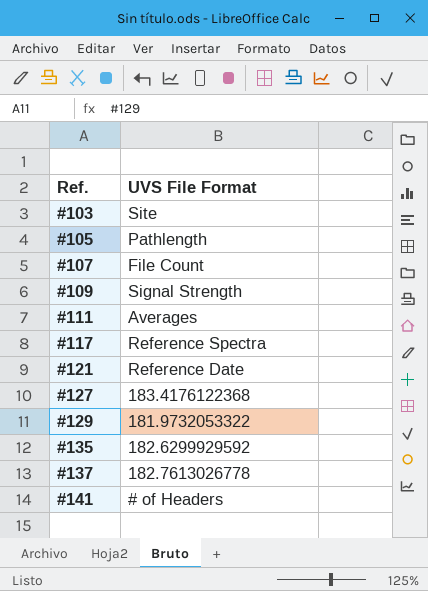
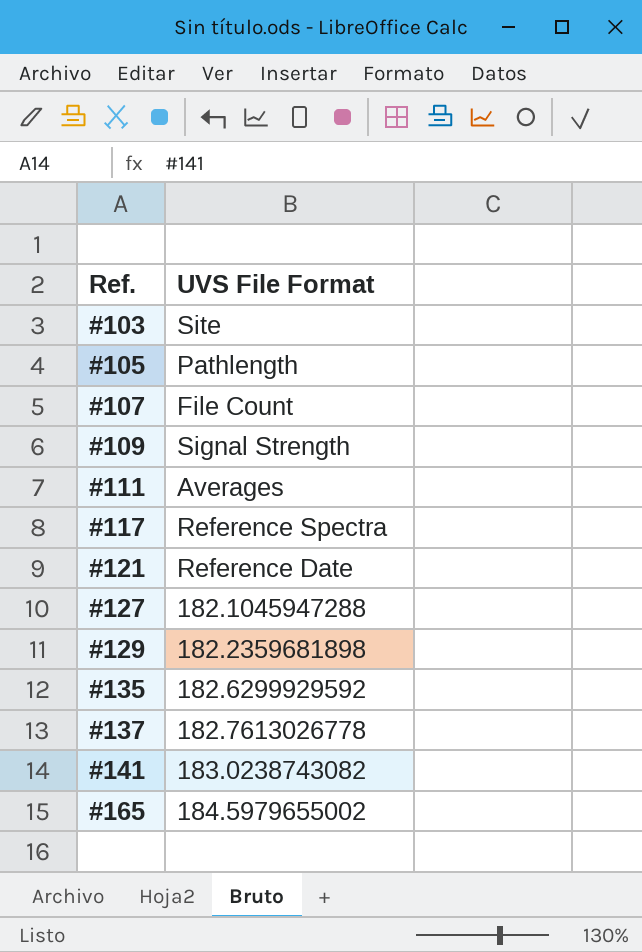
#127 | UVS File Format: 183.4176122368 -> 182.1045947288
#129 | UVS File Format: 181.9732053322 -> 182.2359681898
#141 | UVS File Format: # of Headers -> 183.0238743082
row #165: none -> 184.5979655002

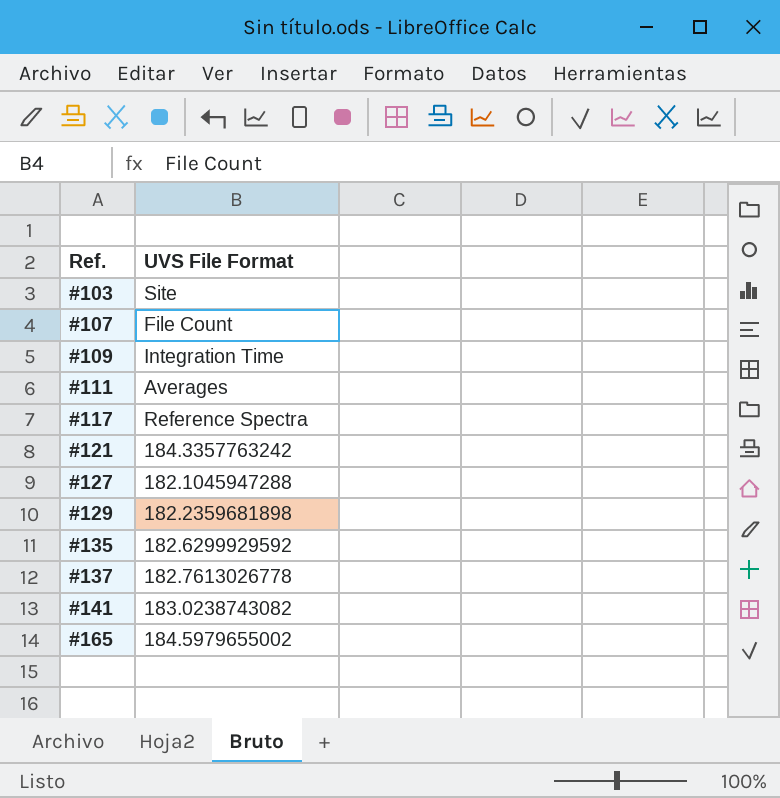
row #105: Pathlength -> none
#109 | UVS File Format: Signal Strength -> Integration Time
#121 | UVS File Format: Reference Date -> 184.3357763242

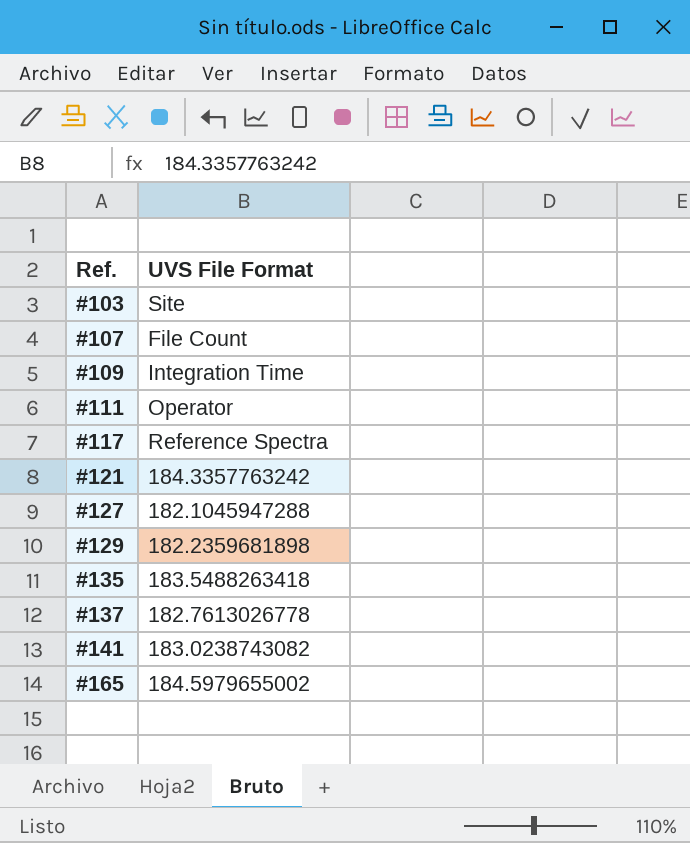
#111 | UVS File Format: Averages -> Operator
#135 | UVS File Format: 182.6299929592 -> 183.5488263418

